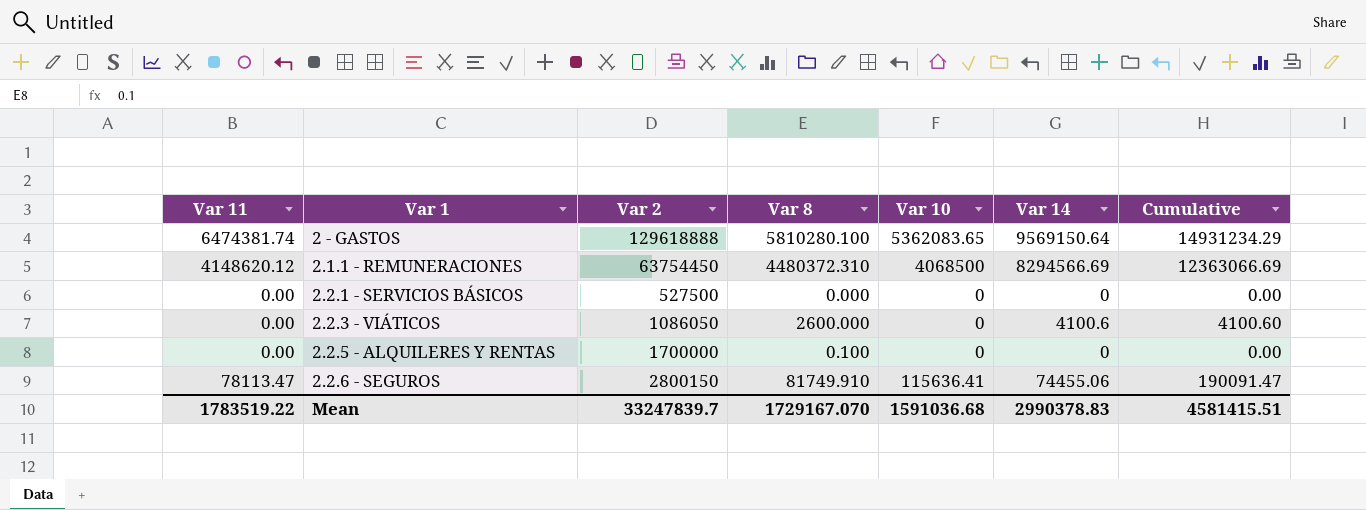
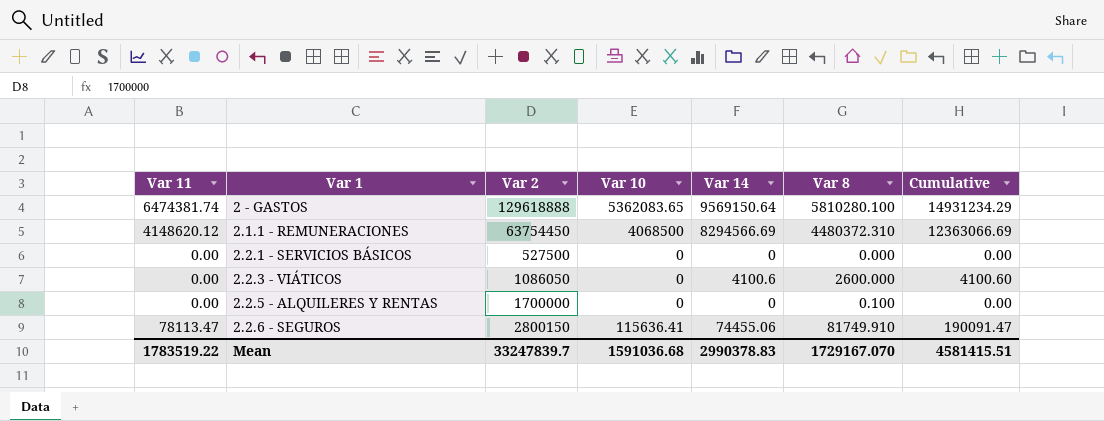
column Var 8 | position: 4 -> 6

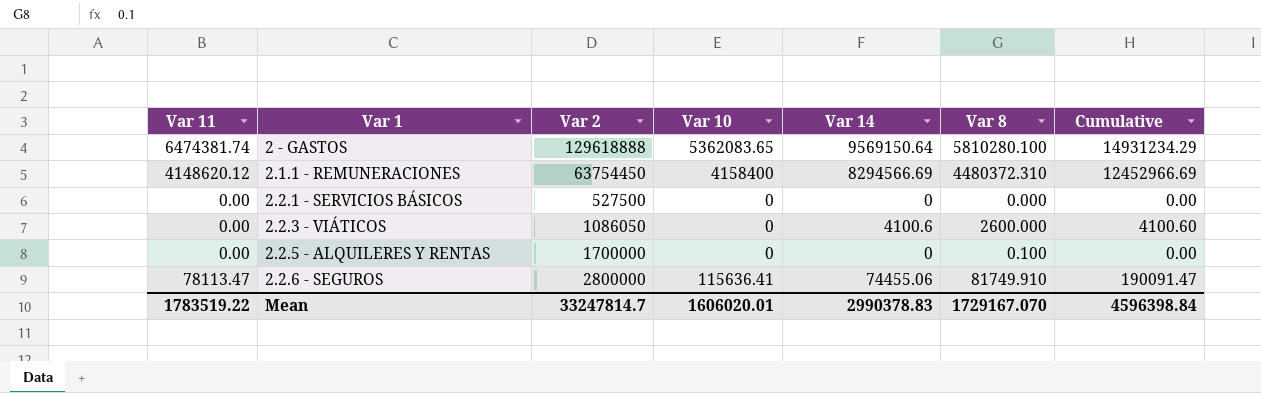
2.1.1 - REMUNERACIONES | Var 10: 4068500 -> 4158400
2.1.1 - REMUNERACIONES | Cumulative: 12363066.69 -> 12452966.69
2.2.6 - SEGUROS | Var 2: 2800150 -> 2800000
Mean | Var 2: 33247839.7 -> 33247814.7
Mean | Var 10: 1591036.68 -> 1606020.01
Mean | Cumulative: 4581415.51 -> 4596398.84

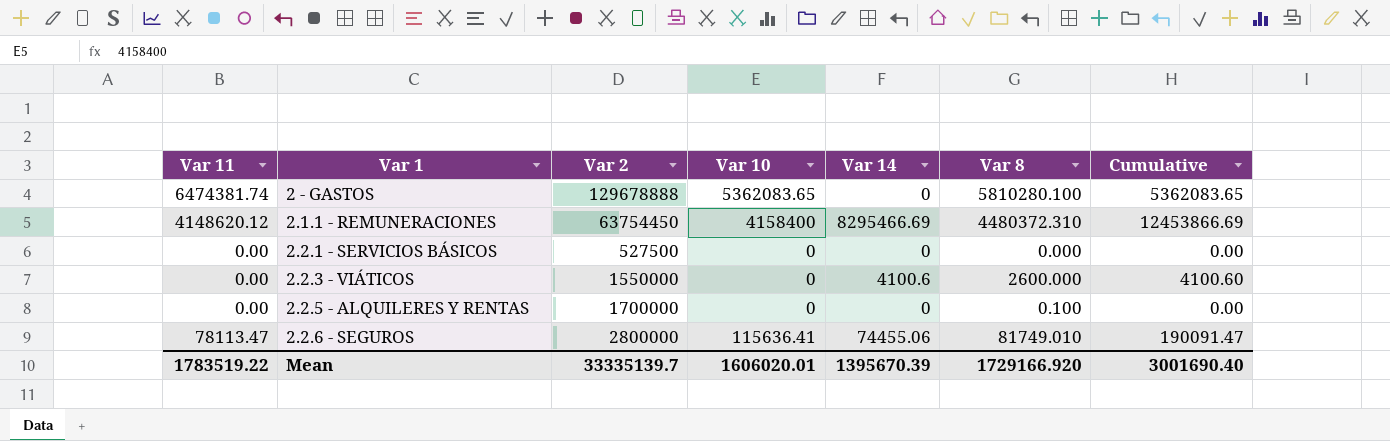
2 - GASTOS | Var 2: 129618888 -> 129678888
2 - GASTOS | Var 14: 9569150.64 -> 0
2 - GASTOS | Cumulative: 14931234.29 -> 5362083.65
2.1.1 - REMUNERACIONES | Var 14: 8294566.69 -> 8295466.69
2.1.1 - REMUNERACIONES | Cumulative: 12452966.69 -> 12453866.69
2.2.3 - VIÁTICOS | Var 2: 1086050 -> 1550000
2.2.6 - SEGUROS | Var 8: 81749.910 -> 81749.010
Mean | Var 2: 33247814.7 -> 33335139.7
Mean | Var 14: 2990378.83 -> 1395670.39
Mean | Var 8: 1729167.070 -> 1729166.920
Mean | Cumulative: 4596398.84 -> 3001690.40

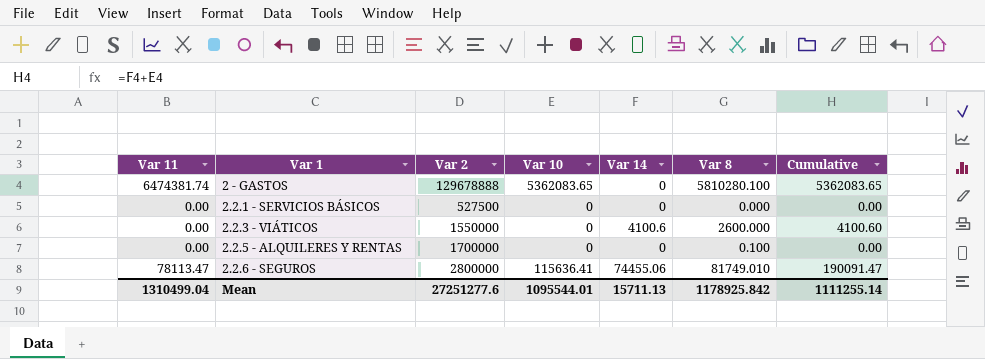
row 2.1.1 - REMUNERACIONES: 4148620.12 | 63754450 | 4158400 | 8295466.69 | 4480372.310 | 12453866.69 -> none
Mean | Var 11: 1783519.22 -> 1310499.04
Mean | Var 2: 33335139.7 -> 27251277.6
Mean | Var 10: 1606020.01 -> 1095544.01
Mean | Var 14: 1395670.39 -> 15711.13
Mean | Var 8: 1729166.920 -> 1178925.842
Mean | Cumulative: 3001690.40 -> 1111255.14

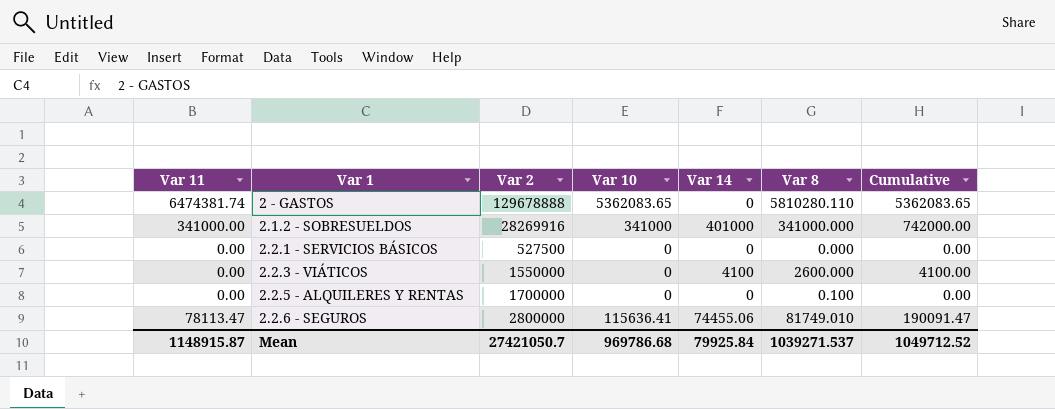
2 - GASTOS | Var 8: 5810280.100 -> 5810280.110
row 2.1.2 - SOBRESUELDOS: none -> 341000.00 | 28269916 | 341000 | 401000 | 341000.000 | 742000.00
2.2.3 - VIÁTICOS | Var 14: 4100.6 -> 4100
2.2.3 - VIÁTICOS | Cumulative: 4100.60 -> 4100.00
Mean | Var 11: 1310499.04 -> 1148915.87
Mean | Var 2: 27251277.6 -> 27421050.7
Mean | Var 10: 1095544.01 -> 969786.68
Mean | Var 14: 15711.13 -> 79925.84
Mean | Var 8: 1178925.842 -> 1039271.537
Mean | Cumulative: 1111255.14 -> 1049712.52

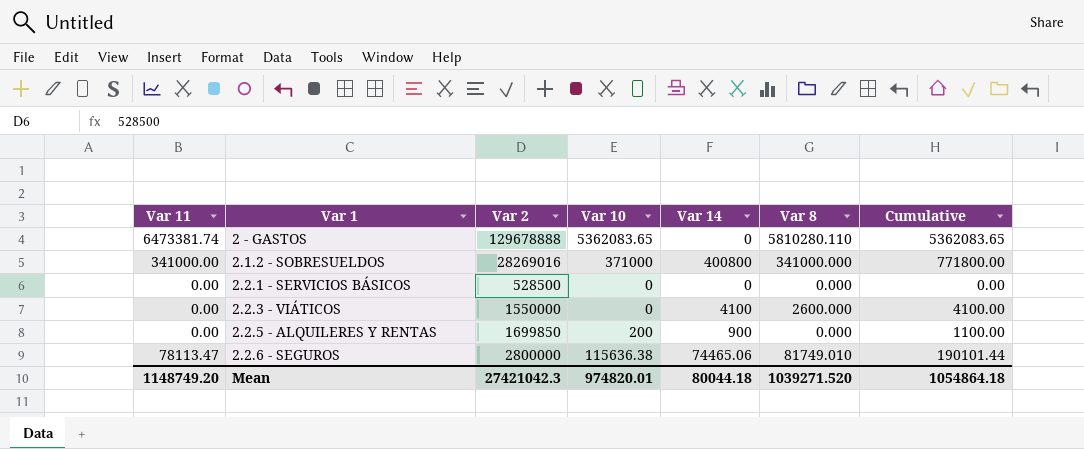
2 - GASTOS | Var 11: 6474381.74 -> 6473381.74
2.1.2 - SOBRESUELDOS | Var 2: 28269916 -> 28269016
2.1.2 - SOBRESUELDOS | Var 10: 341000 -> 371000
2.1.2 - SOBRESUELDOS | Var 14: 401000 -> 400800
2.1.2 - SOBRESUELDOS | Cumulative: 742000.00 -> 771800.00
2.2.1 - SERVICIOS BÁSICOS | Var 2: 527500 -> 528500
2.2.5 - ALQUILERES Y RENTAS | Var 2: 1700000 -> 1699850
2.2.5 - ALQUILERES Y RENTAS | Var 10: 0 -> 200
2.2.5 - ALQUILERES Y RENTAS | Var 14: 0 -> 900
2.2.5 - ALQUILERES Y RENTAS | Var 8: 0.100 -> 0.000
2.2.5 - ALQUILERES Y RENTAS | Cumulative: 0.00 -> 1100.00
2.2.6 - SEGUROS | Var 10: 115636.41 -> 115636.38
2.2.6 - SEGUROS | Var 14: 74455.06 -> 74465.06
2.2.6 - SEGUROS | Cumulative: 190091.47 -> 190101.44
Mean | Var 11: 1148915.87 -> 1148749.20
Mean | Var 2: 27421050.7 -> 27421042.3
Mean | Var 10: 969786.68 -> 974820.01
Mean | Var 14: 79925.84 -> 80044.18
Mean | Var 8: 1039271.537 -> 1039271.520
Mean | Cumulative: 1049712.52 -> 1054864.18

